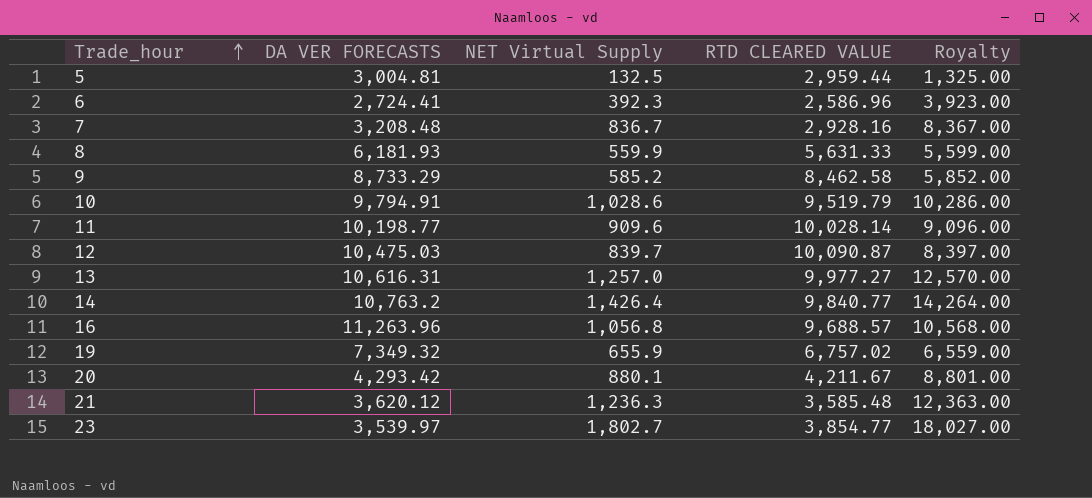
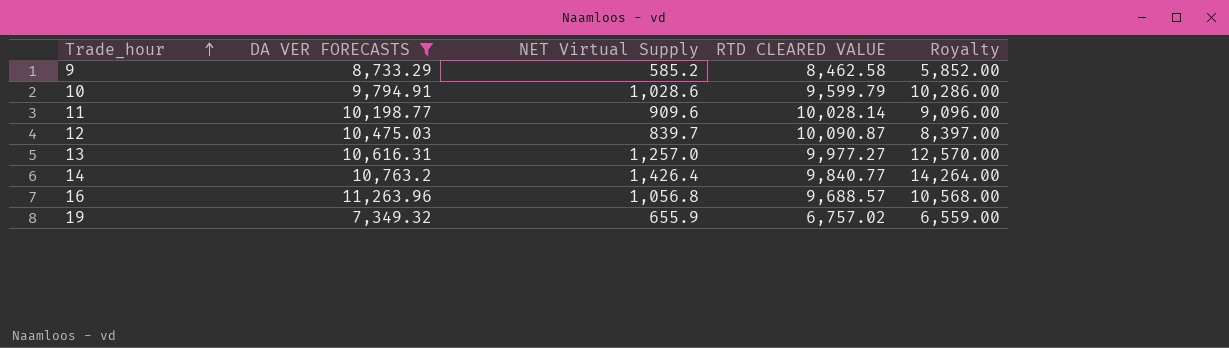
filter: none -> DA VER FORECASTS >= 7,349.32
10 | RTD CLEARED VALUE: 9,519.79 -> 9,599.79

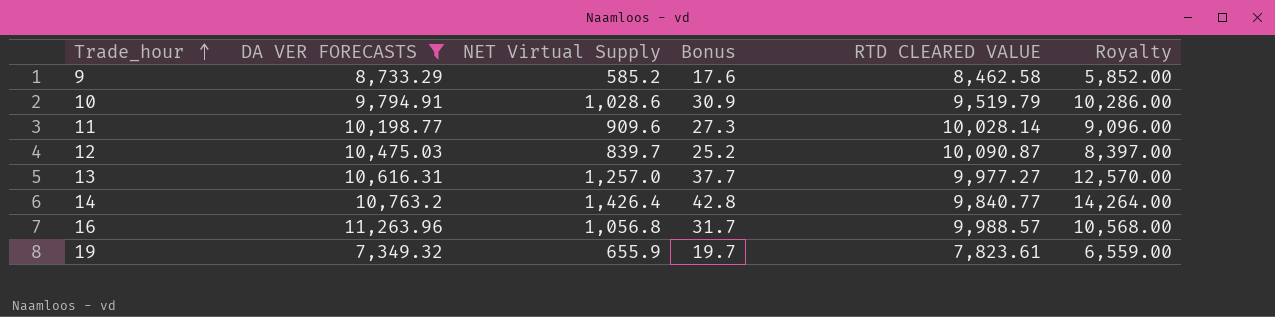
column Bonus | formula: none -> [NET Virtual Supply] * 0.03
10 | RTD CLEARED VALUE: 9,599.79 -> 9,519.79
16 | RTD CLEARED VALUE: 9,688.57 -> 9,988.57
19 | RTD CLEARED VALUE: 6,757.02 -> 7,823.61

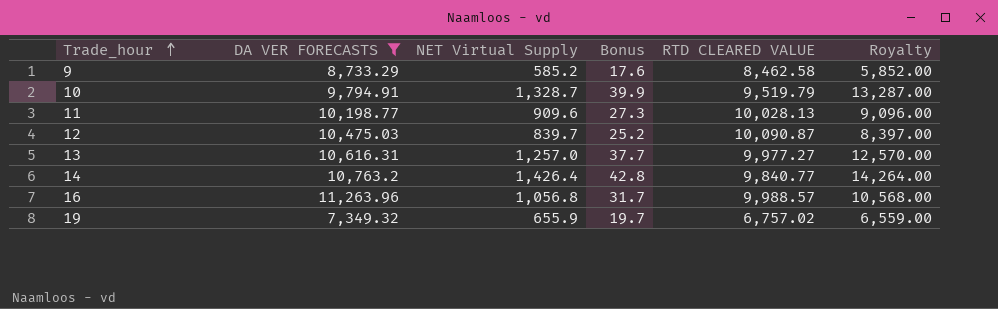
10 | NET Virtual Supply: 1,028.6 -> 1,328.7
10 | Bonus: 30.9 -> 39.9
10 | Royalty: 10,286.00 -> 13,287.00
11 | RTD CLEARED VALUE: 10,028.14 -> 10,028.13
19 | RTD CLEARED VALUE: 7,823.61 -> 6,757.02

